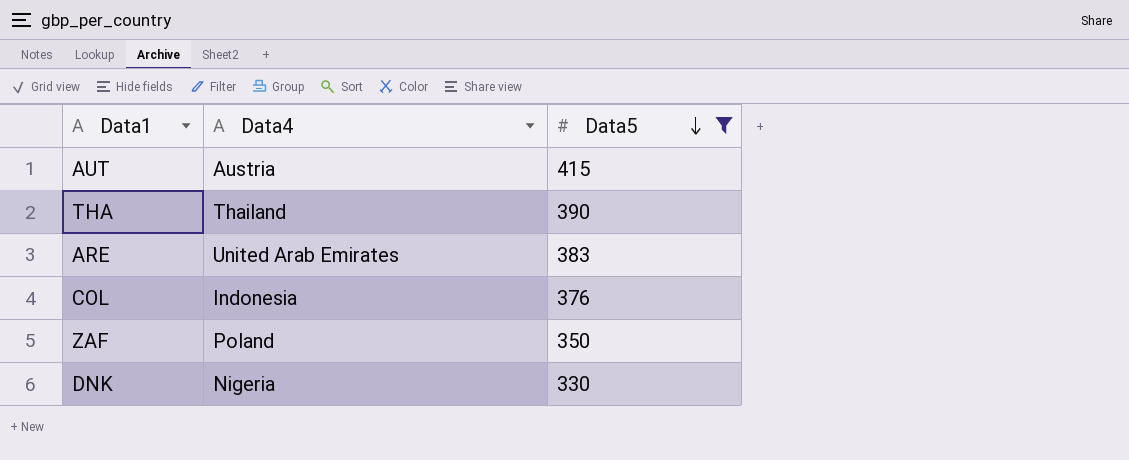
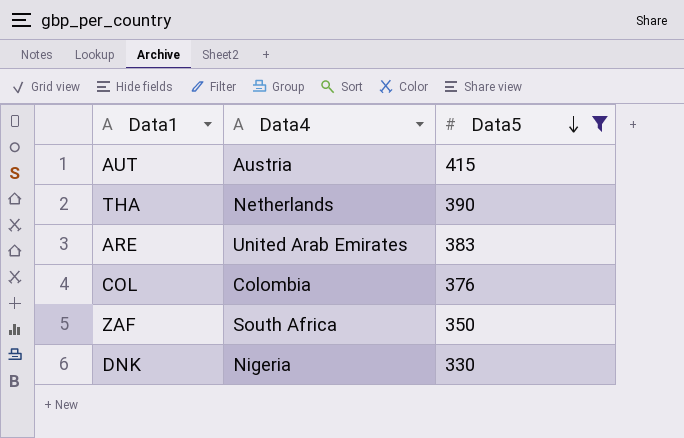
THA | Data4: Thailand -> Netherlands
COL | Data4: Indonesia -> Colombia
ZAF | Data4: Poland -> South Africa

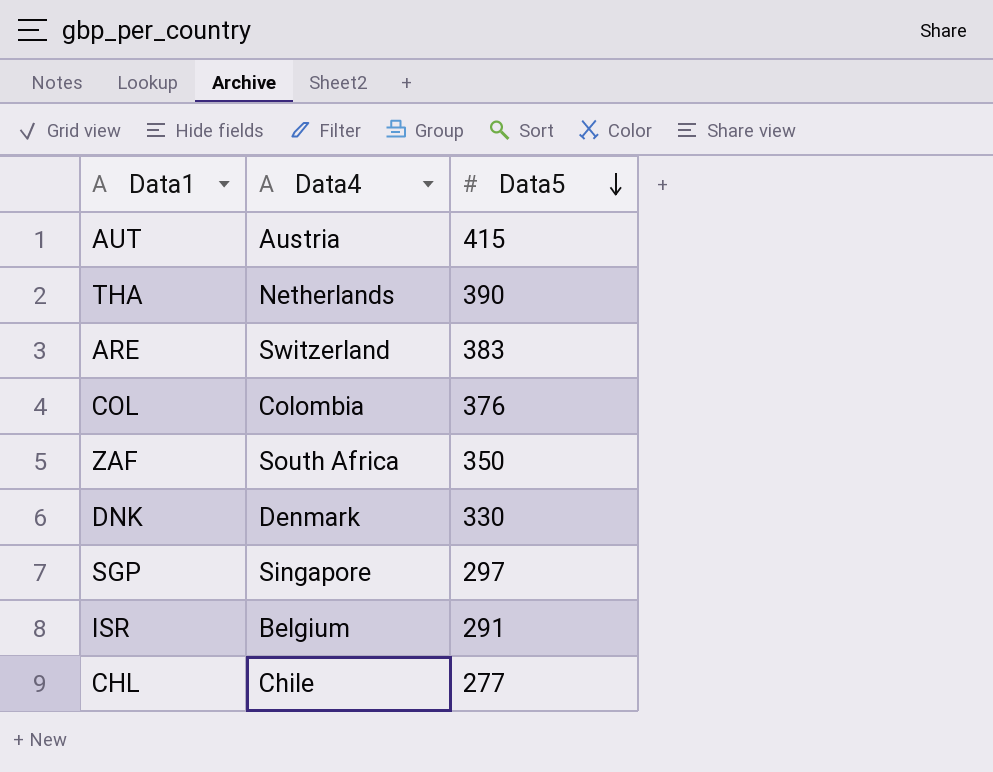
filter: Data5 >= 330 -> none
ARE | Data4: United Arab Emirates -> Switzerland
DNK | Data4: Nigeria -> Denmark

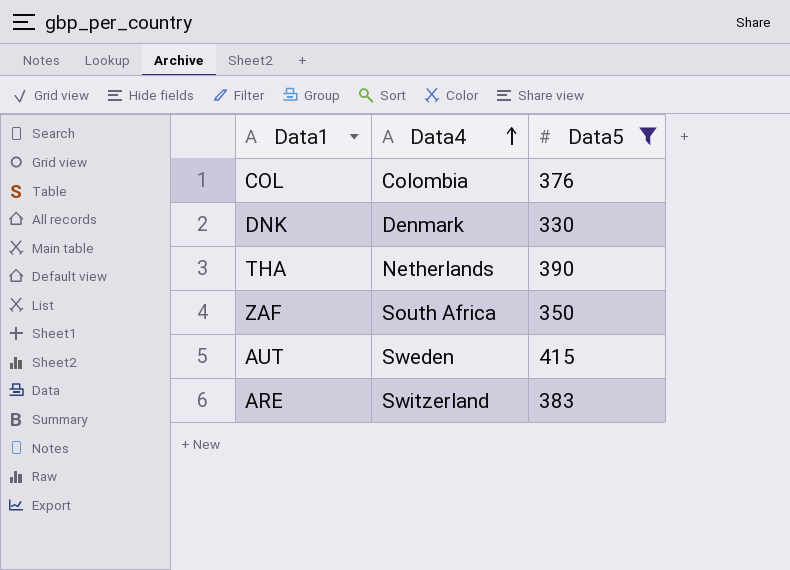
filter: none -> Data5 >= 330
row order: Data5 descending -> Data4 ascending
AUT | Data4: Austria -> Sweden

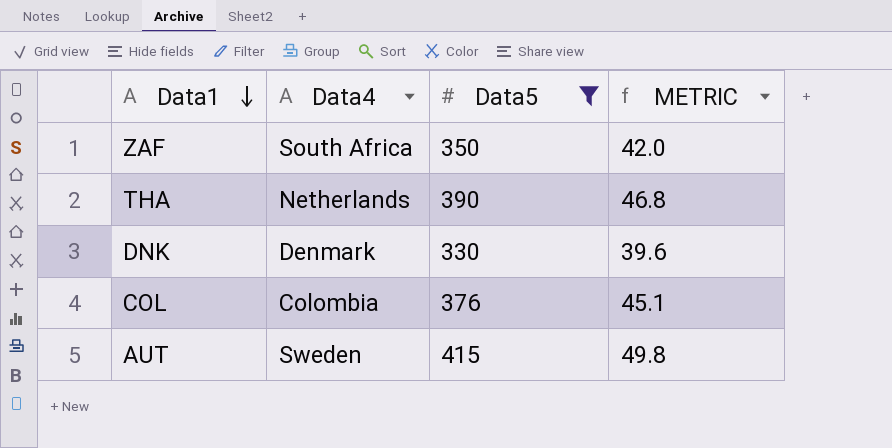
row order: Data4 ascending -> Data1 descending
column METRIC | formula: none -> [Data5] * 0.12
row ARE: Switzerland | 383 -> none

